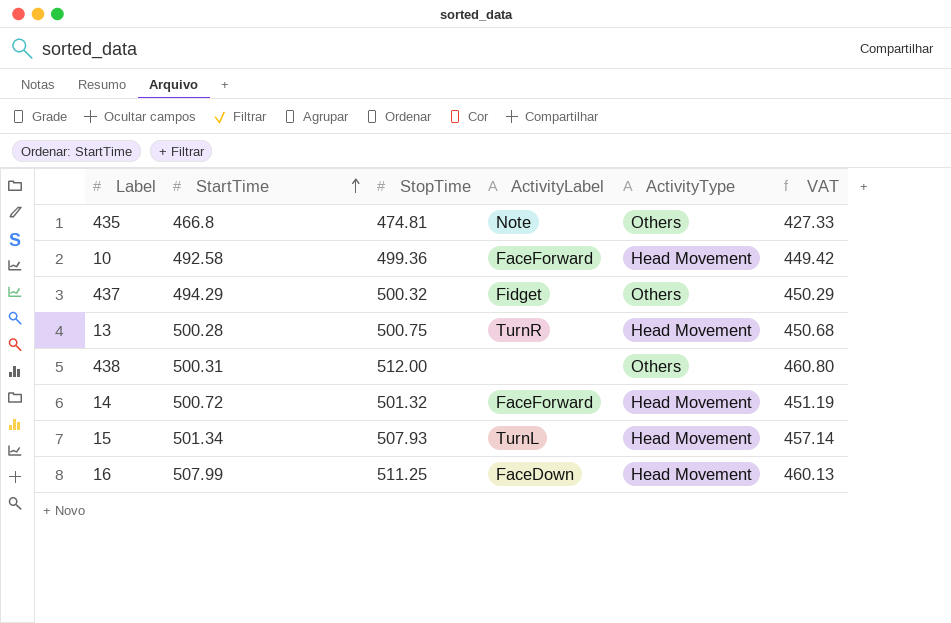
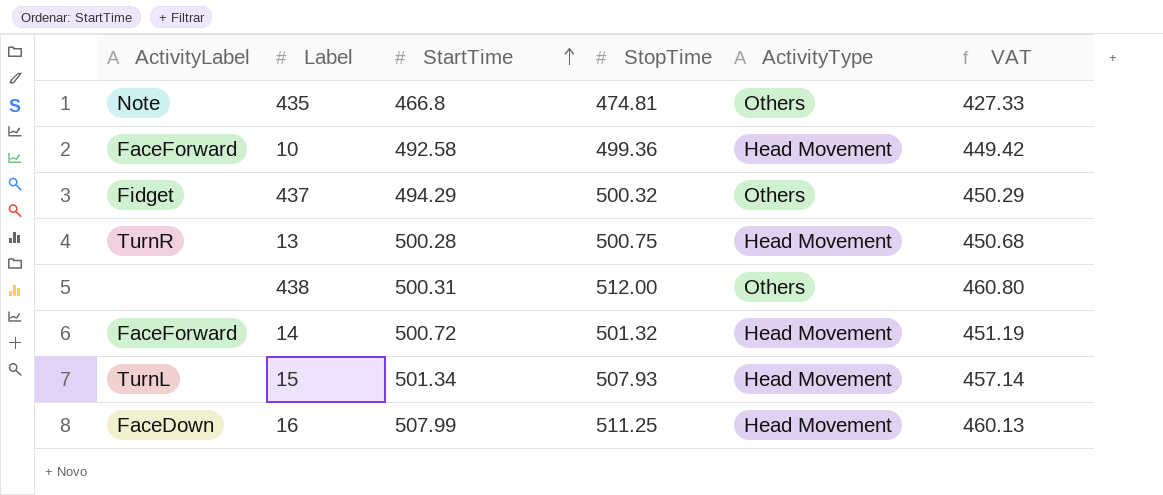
column ActivityLabel | position: 4 -> 1

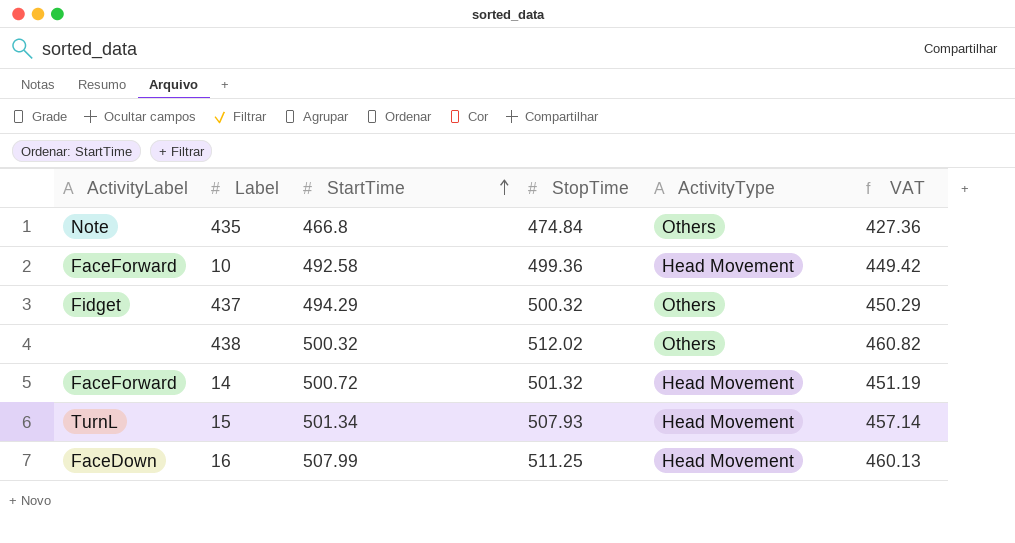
row 13: TurnR | 500.28 | 500.75 | Head Movement | 450.68 -> none
435 | StopTime: 474.81 -> 474.84
435 | VAT: 427.33 -> 427.36
438 | StartTime: 500.31 -> 500.32
438 | StopTime: 512.00 -> 512.02
438 | VAT: 460.80 -> 460.82

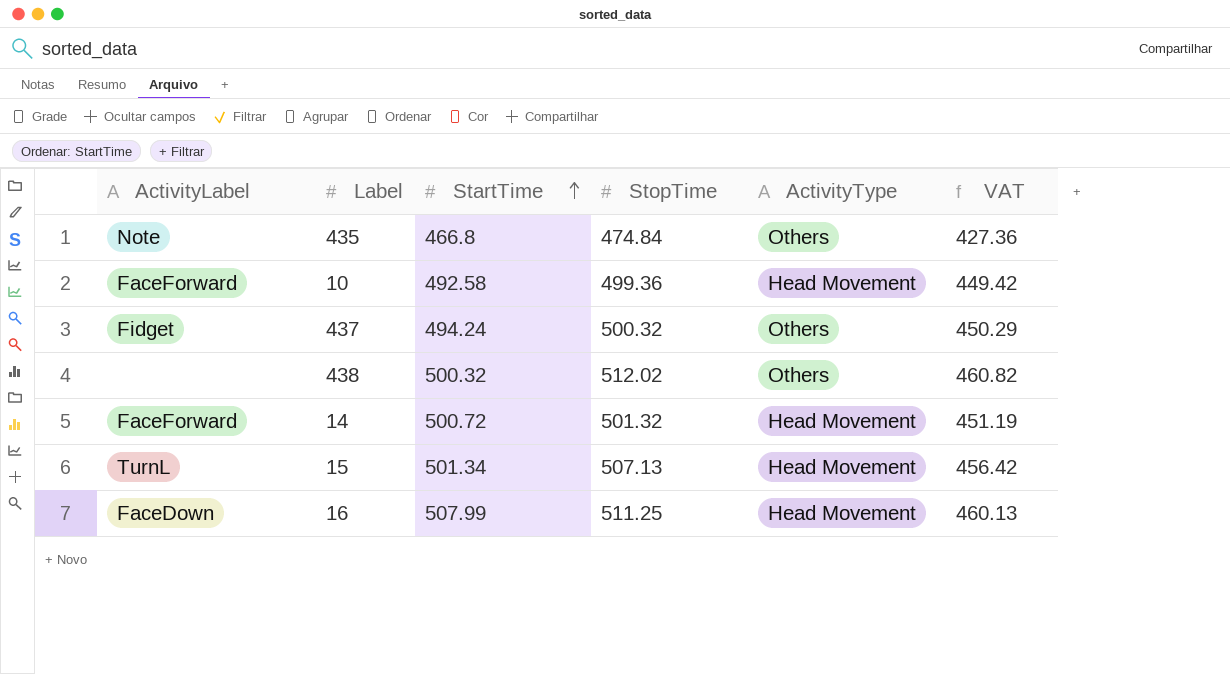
437 | StartTime: 494.29 -> 494.24
15 | StopTime: 507.93 -> 507.13
15 | VAT: 457.14 -> 456.42

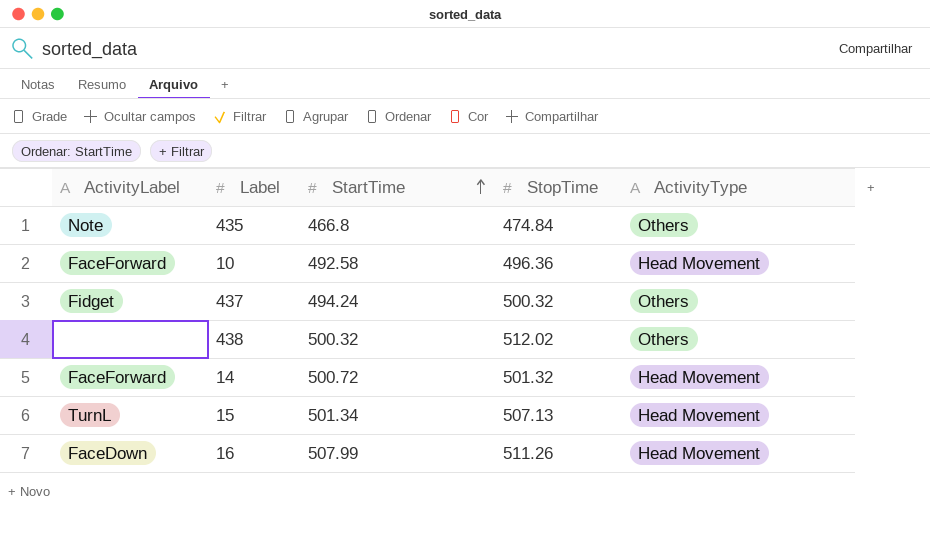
column VAT | formula: [StopTime] * 0.9 -> none
10 | StopTime: 499.36 -> 496.36
16 | StopTime: 511.25 -> 511.26

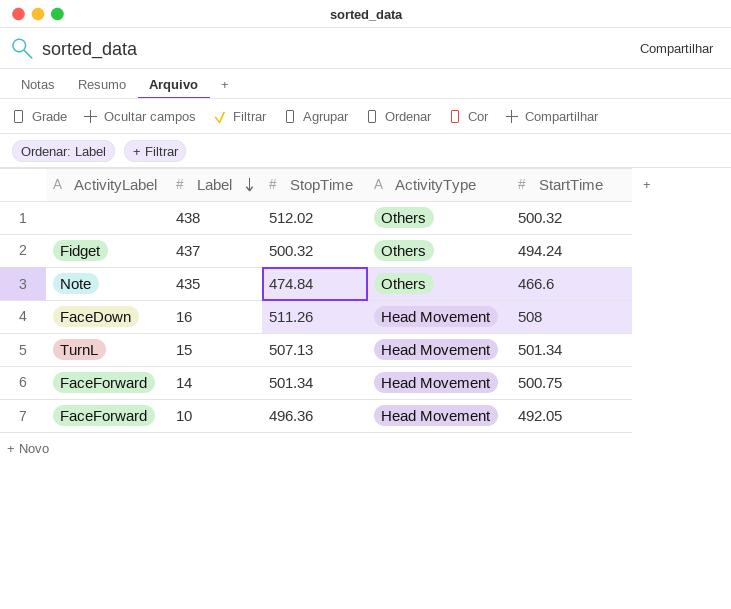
row order: StartTime ascending -> Label descending
column StartTime | position: 3 -> 5
435 | StartTime: 466.8 -> 466.6
16 | StartTime: 507.99 -> 508
14 | StopTime: 501.32 -> 501.34
14 | StartTime: 500.72 -> 500.75
10 | StartTime: 492.58 -> 492.05

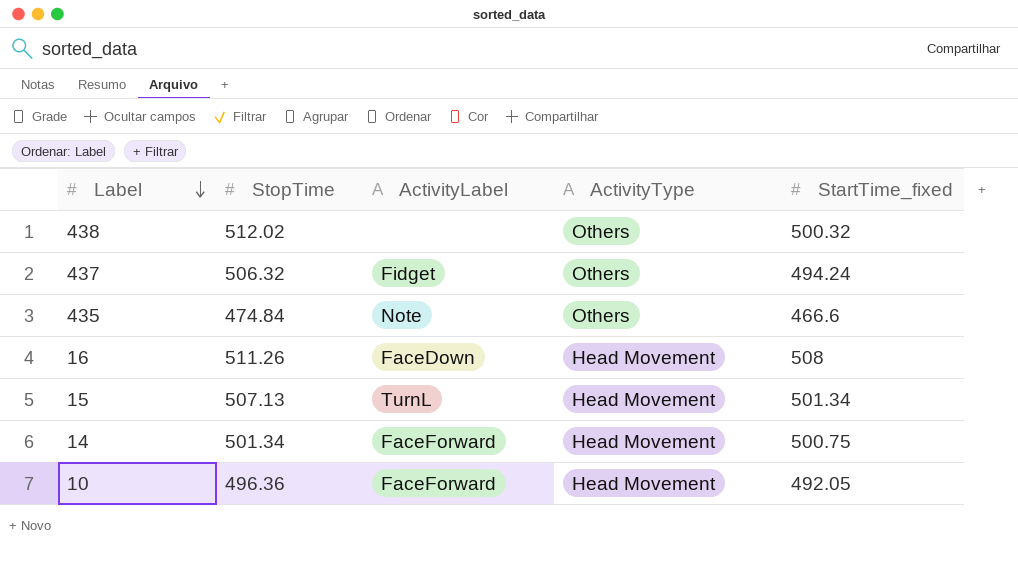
column ActivityLabel | position: 1 -> 3
column name: StartTime -> StartTime_fixed
437 | StopTime: 500.32 -> 506.32

